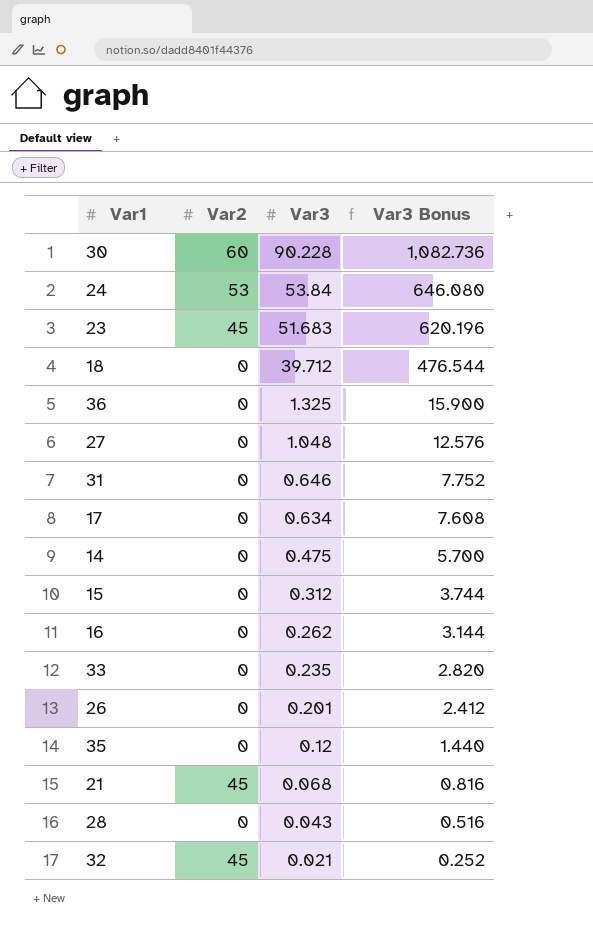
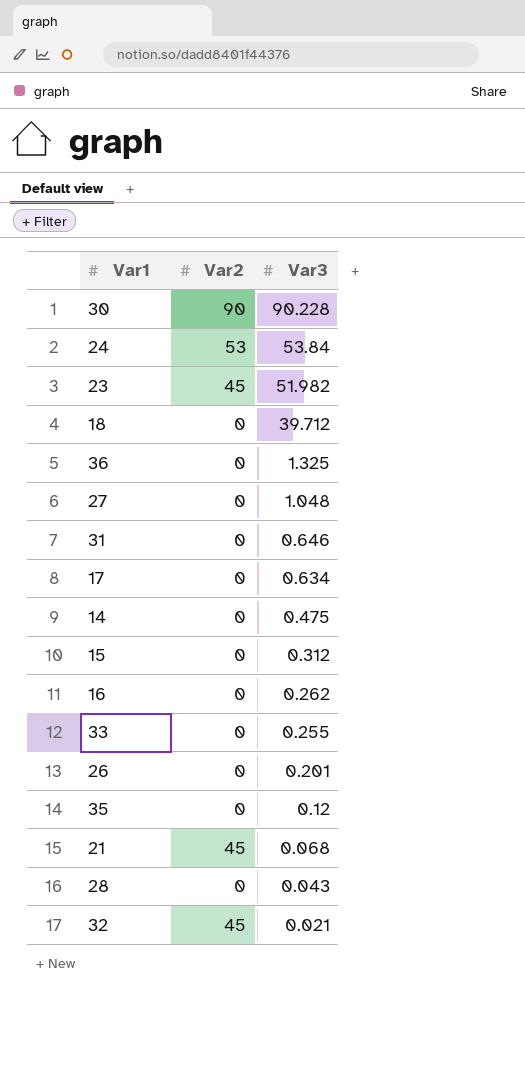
column Var3 Bonus | formula: [Var3] * 12 -> none
30 | Var2: 60 -> 90
23 | Var3: 51.683 -> 51.982
33 | Var3: 0.235 -> 0.255

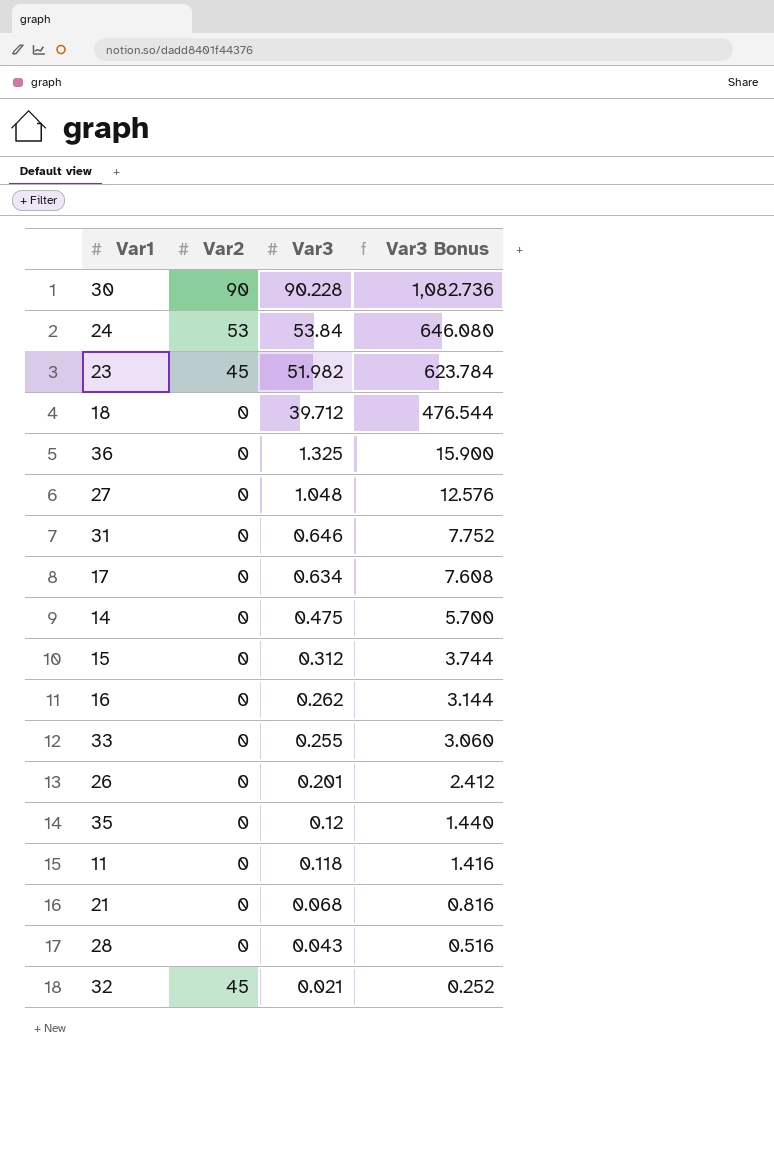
column Var3 Bonus | formula: none -> [Var3] * 12
row 11: none -> 0 | 0.118 | 1.416
21 | Var2: 45 -> 0

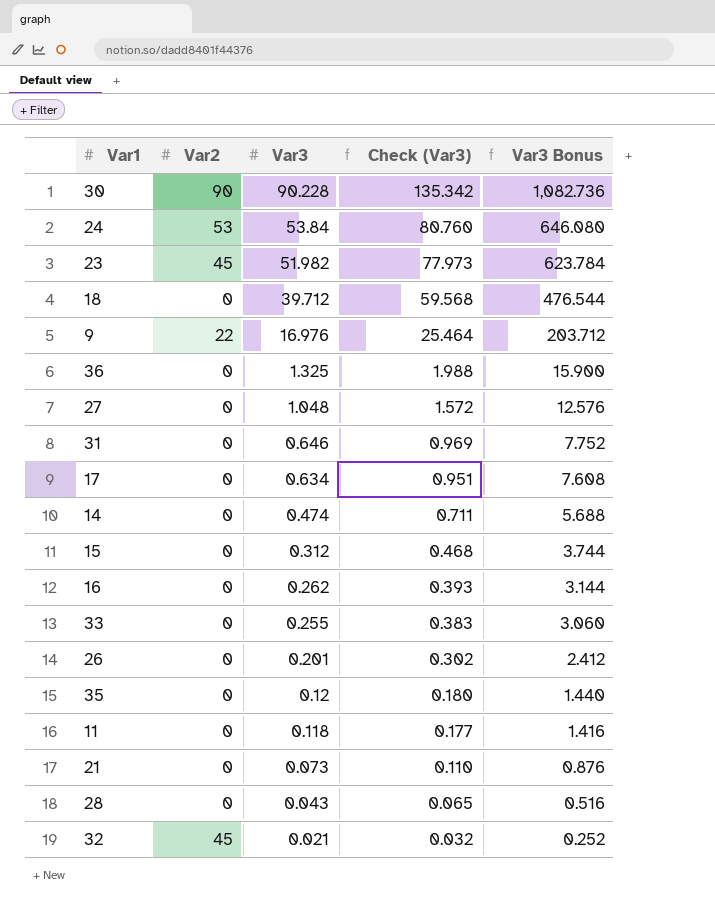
column Check (Var3) | formula: none -> [Var3] * 1.5
row 9: none -> 22 | 16.976 | 25.464 | 203.712
14 | Var3: 0.475 -> 0.474
14 | Var3 Bonus: 5.700 -> 5.688
21 | Var3: 0.068 -> 0.073
21 | Var3 Bonus: 0.816 -> 0.876

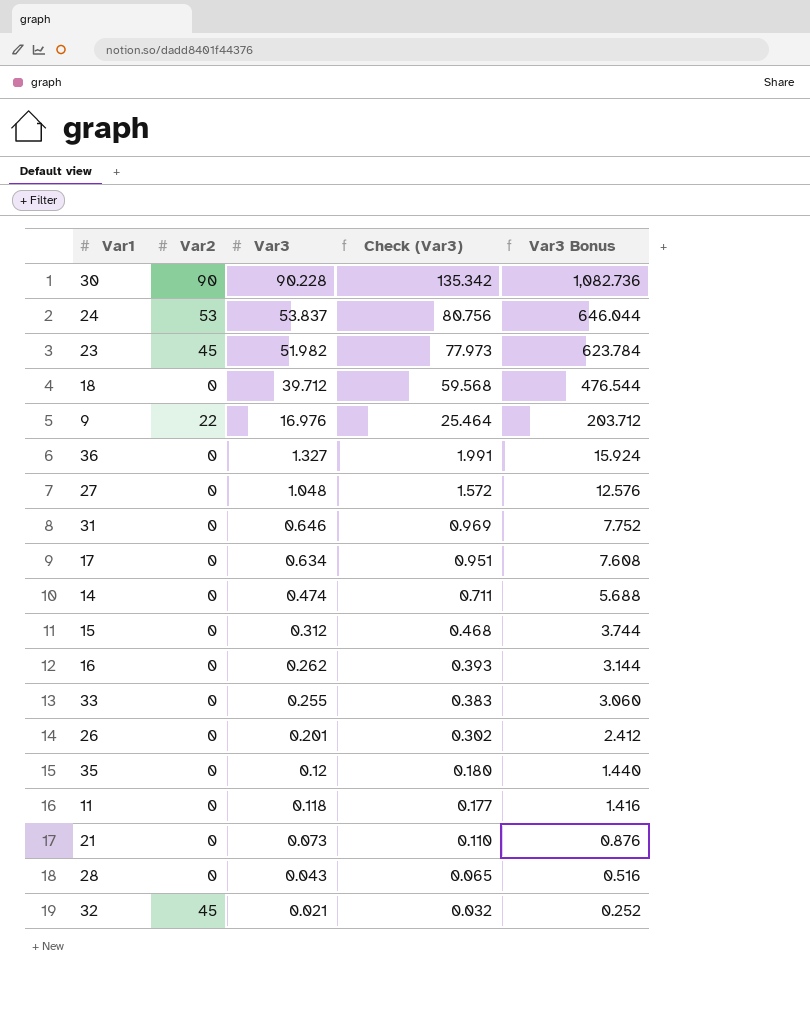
24 | Var3: 53.84 -> 53.837
24 | Check (Var3): 80.760 -> 80.756
24 | Var3 Bonus: 646.080 -> 646.044
36 | Var3: 1.325 -> 1.327
36 | Check (Var3): 1.988 -> 1.991
36 | Var3 Bonus: 15.900 -> 15.924

